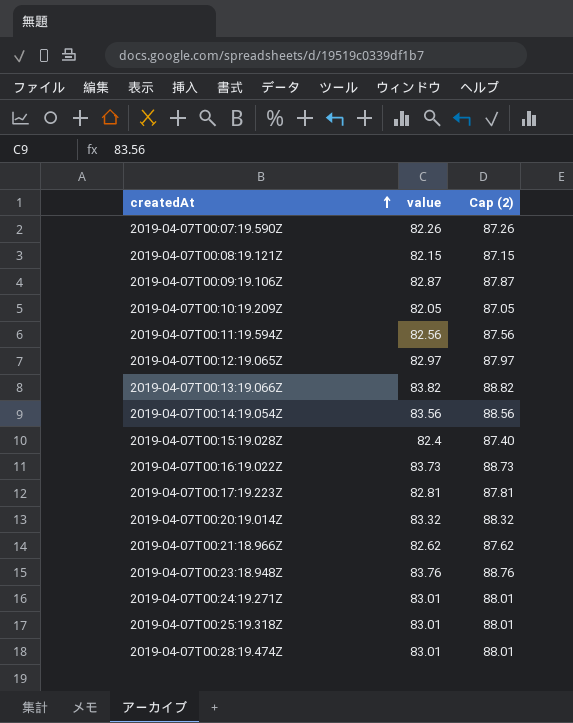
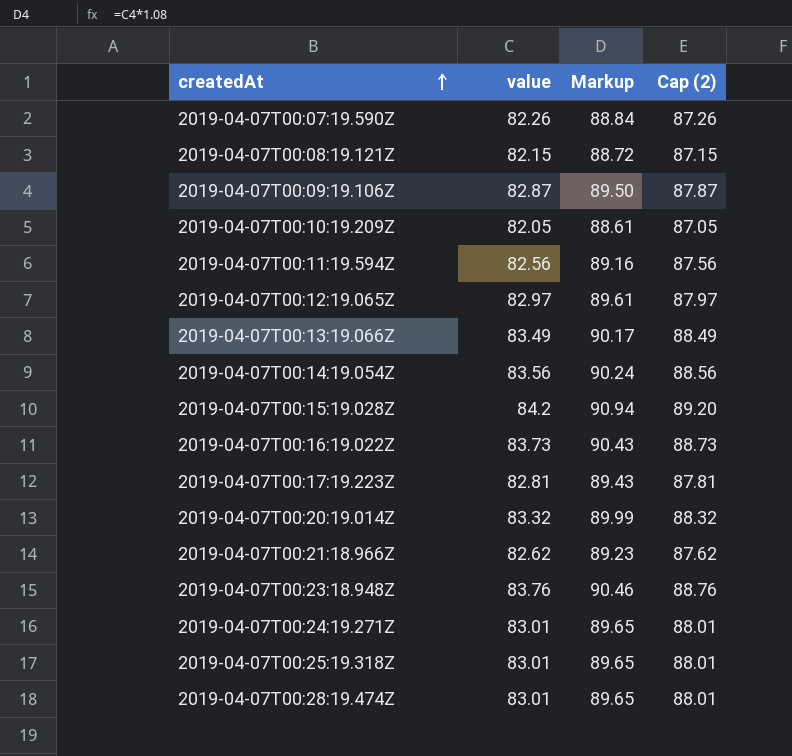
column Markup | formula: none -> [value] * 1.08
2019-04-07T00:13:19.066Z | value: 83.82 -> 83.49
2019-04-07T00:13:19.066Z | Cap (2): 88.82 -> 88.49
2019-04-07T00:15:19.028Z | value: 82.4 -> 84.2
2019-04-07T00:15:19.028Z | Cap (2): 87.40 -> 89.20

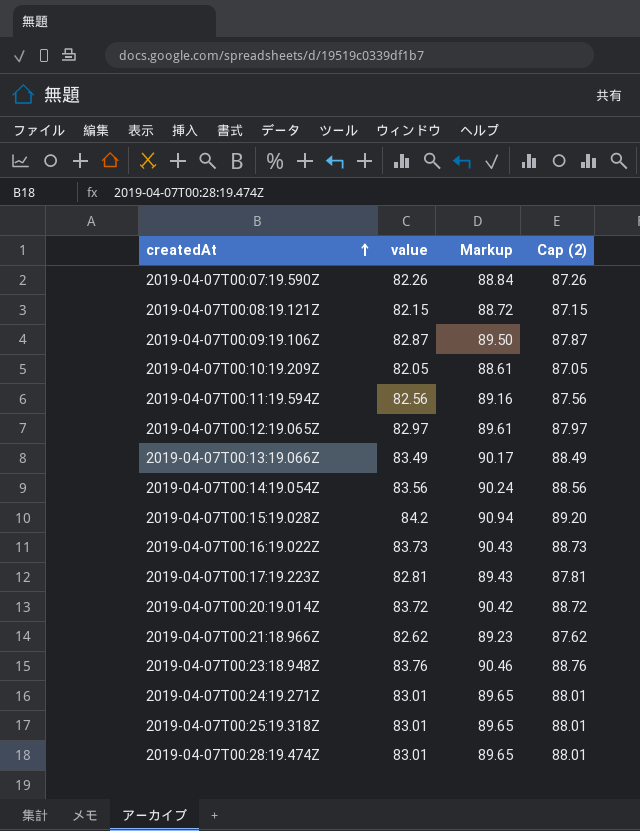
2019-04-07T00:20:19.014Z | value: 83.32 -> 83.72
2019-04-07T00:20:19.014Z | Markup: 89.99 -> 90.42
2019-04-07T00:20:19.014Z | Cap (2): 88.32 -> 88.72

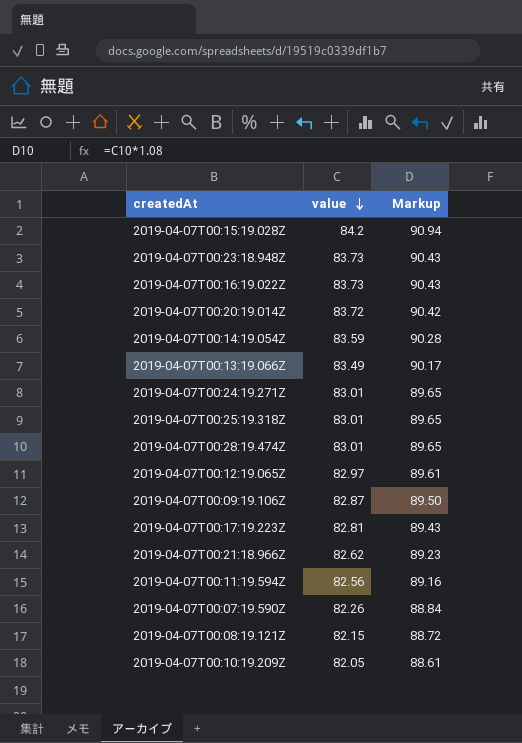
row order: createdAt ascending -> value descending
column Cap (2) | formula: [value] + 5 -> none
2019-04-07T00:23:18.948Z | value: 83.76 -> 83.73
2019-04-07T00:23:18.948Z | Markup: 90.46 -> 90.43
2019-04-07T00:14:19.054Z | value: 83.56 -> 83.59
2019-04-07T00:14:19.054Z | Markup: 90.24 -> 90.28

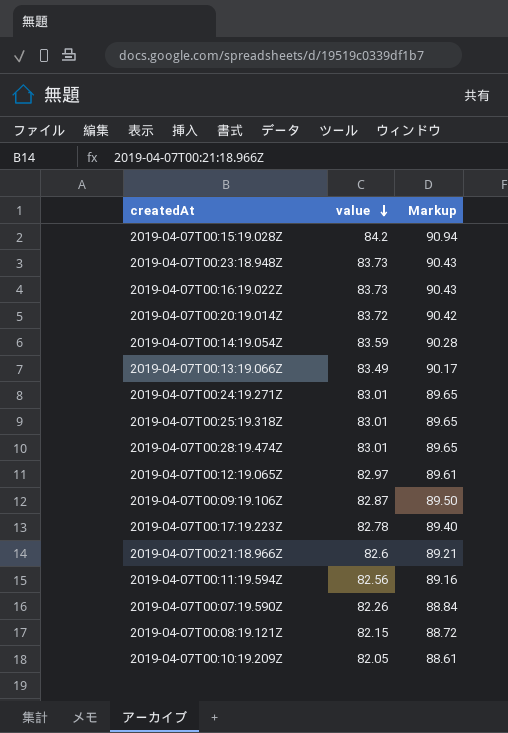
2019-04-07T00:17:19.223Z | value: 82.81 -> 82.78
2019-04-07T00:17:19.223Z | Markup: 89.43 -> 89.40
2019-04-07T00:21:18.966Z | value: 82.62 -> 82.6
2019-04-07T00:21:18.966Z | Markup: 89.23 -> 89.21

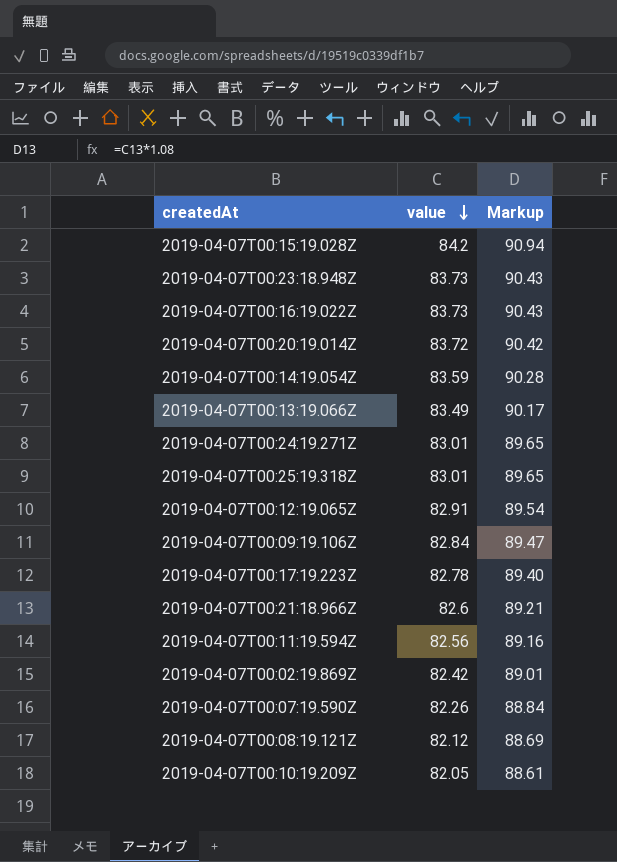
row 2019-04-07T00:28:19.474Z: 83.01 | 89.65 -> none
2019-04-07T00:12:19.065Z | value: 82.97 -> 82.91
2019-04-07T00:12:19.065Z | Markup: 89.61 -> 89.54
2019-04-07T00:09:19.106Z | value: 82.87 -> 82.84
2019-04-07T00:09:19.106Z | Markup: 89.50 -> 89.47
row 2019-04-07T00:02:19.869Z: none -> 82.42 | 89.01
2019-04-07T00:08:19.121Z | value: 82.15 -> 82.12
2019-04-07T00:08:19.121Z | Markup: 88.72 -> 88.69

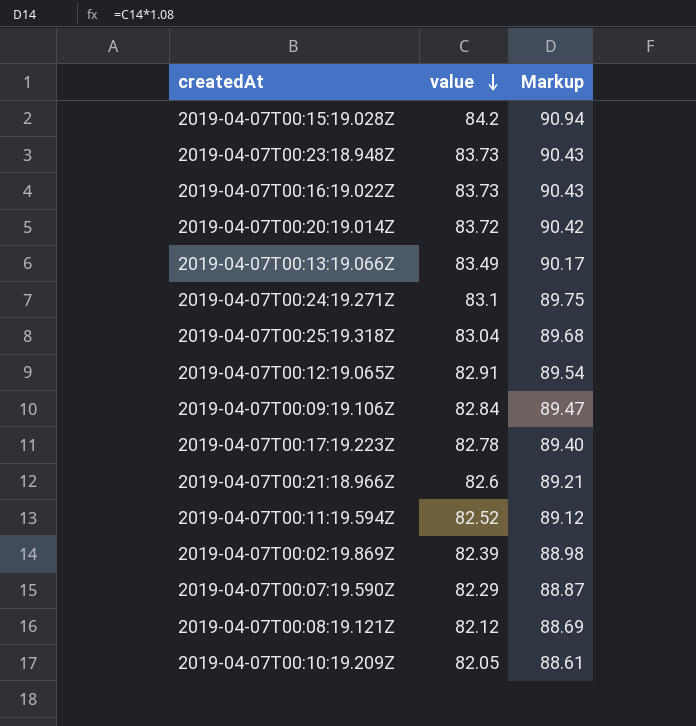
row 2019-04-07T00:14:19.054Z: 83.59 | 90.28 -> none
2019-04-07T00:24:19.271Z | value: 83.01 -> 83.1
2019-04-07T00:24:19.271Z | Markup: 89.65 -> 89.75
2019-04-07T00:25:19.318Z | value: 83.01 -> 83.04
2019-04-07T00:25:19.318Z | Markup: 89.65 -> 89.68
2019-04-07T00:11:19.594Z | value: 82.56 -> 82.52
2019-04-07T00:11:19.594Z | Markup: 89.16 -> 89.12
2019-04-07T00:02:19.869Z | value: 82.42 -> 82.39
2019-04-07T00:02:19.869Z | Markup: 89.01 -> 88.98
2019-04-07T00:07:19.590Z | value: 82.26 -> 82.29
2019-04-07T00:07:19.590Z | Markup: 88.84 -> 88.87

